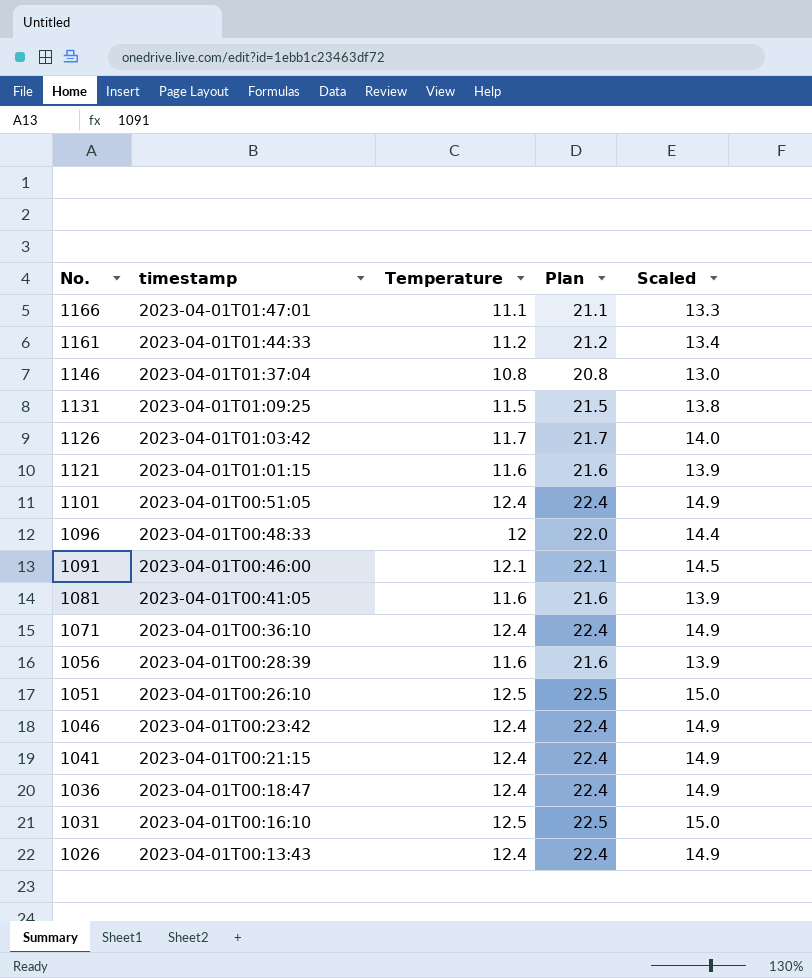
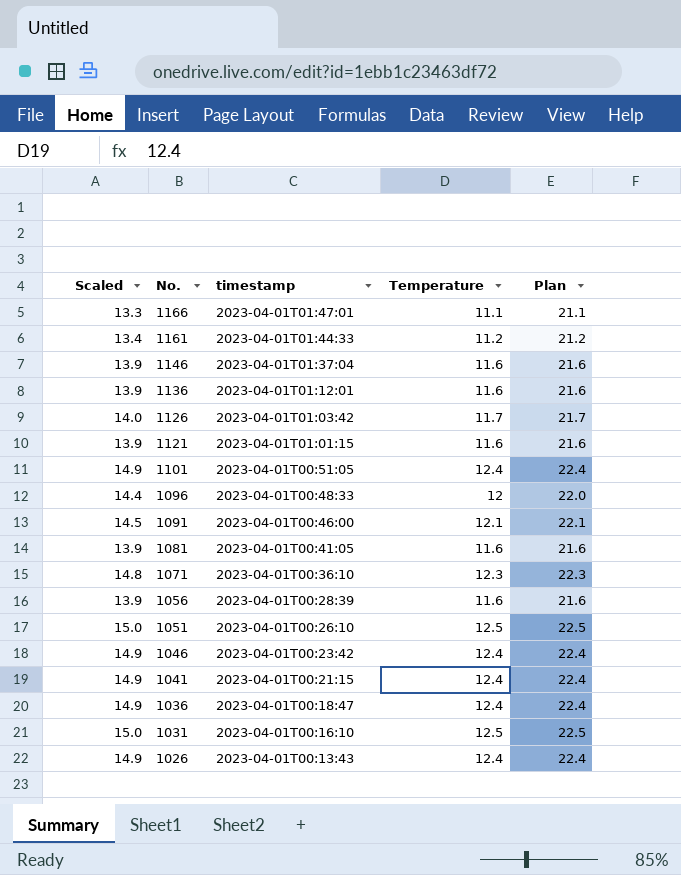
column Scaled | position: 5 -> 1
row 1131: 2023-04-01T01:09:25 | 11.5 | 21.5 | 13.8 -> none
1146 | Scaled: 13.0 -> 13.9
1146 | Temperature: 10.8 -> 11.6
1146 | Plan: 20.8 -> 21.6
row 1136: none -> 13.9 | 2023-04-01T01:12:01 | 11.6 | 21.6
1071 | Scaled: 14.9 -> 14.8
1071 | Temperature: 12.4 -> 12.3
1071 | Plan: 22.4 -> 22.3

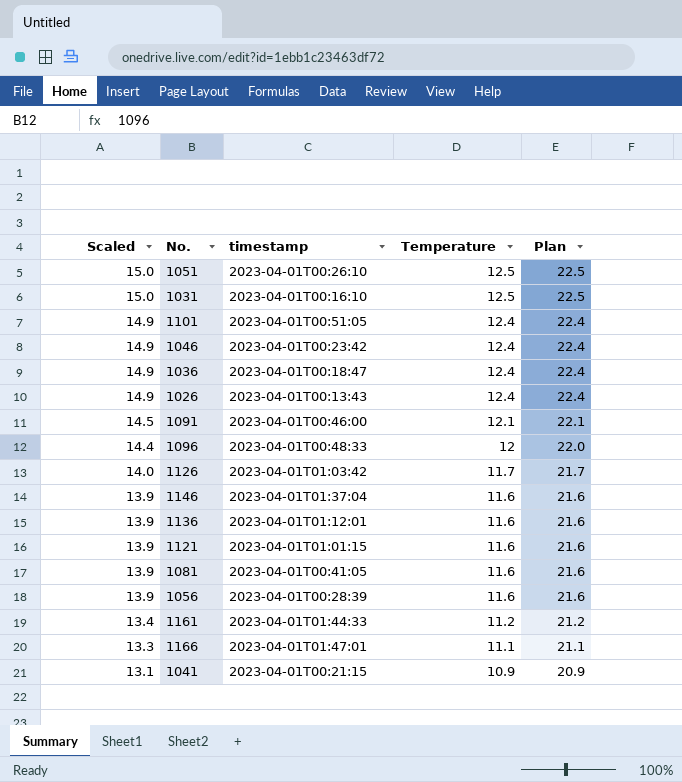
row order: No. descending -> Scaled descending
row 1071: 14.8 | 2023-04-01T00:36:10 | 12.3 | 22.3 -> none
1041 | Scaled: 14.9 -> 13.1
1041 | Temperature: 12.4 -> 10.9
1041 | Plan: 22.4 -> 20.9

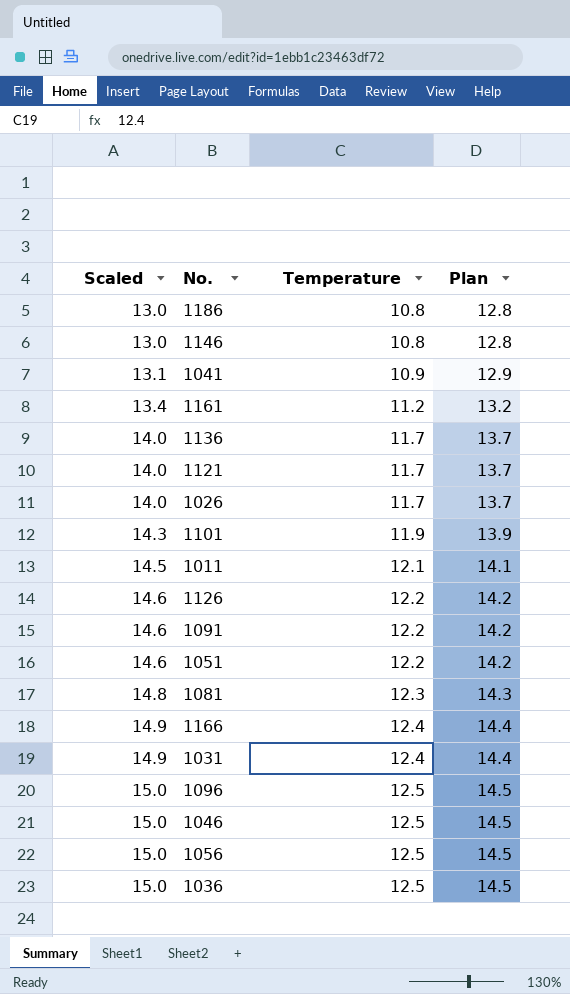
row order: Scaled descending -> Scaled ascending
column timestamp | position: 3 -> none
column Plan | formula: [Temperature] + 10 -> [Temperature] + 2
row 1186: none -> 13.0 | 10.8 | 12.8
1146 | Scaled: 13.9 -> 13.0
1146 | Temperature: 11.6 -> 10.8
1136 | Scaled: 13.9 -> 14.0
1136 | Temperature: 11.6 -> 11.7
1121 | Scaled: 13.9 -> 14.0
1121 | Temperature: 11.6 -> 11.7
1026 | Scaled: 14.9 -> 14.0
1026 | Temperature: 12.4 -> 11.7
1101 | Scaled: 14.9 -> 14.3
1101 | Temperature: 12.4 -> 11.9
row 1011: none -> 14.5 | 12.1 | 14.1
1126 | Scaled: 14.0 -> 14.6
1126 | Temperature: 11.7 -> 12.2
1091 | Scaled: 14.5 -> 14.6
1091 | Temperature: 12.1 -> 12.2
1051 | Scaled: 15.0 -> 14.6
1051 | Temperature: 12.5 -> 12.2
1081 | Scaled: 13.9 -> 14.8
1081 | Temperature: 11.6 -> 12.3
1166 | Scaled: 13.3 -> 14.9
1166 | Temperature: 11.1 -> 12.4
1031 | Scaled: 15.0 -> 14.9
1031 | Temperature: 12.5 -> 12.4
1096 | Scaled: 14.4 -> 15.0
1096 | Temperature: 12 -> 12.5
1046 | Scaled: 14.9 -> 15.0
1046 | Temperature: 12.4 -> 12.5
1056 | Scaled: 13.9 -> 15.0
1056 | Temperature: 11.6 -> 12.5
1036 | Scaled: 14.9 -> 15.0
1036 | Temperature: 12.4 -> 12.5

